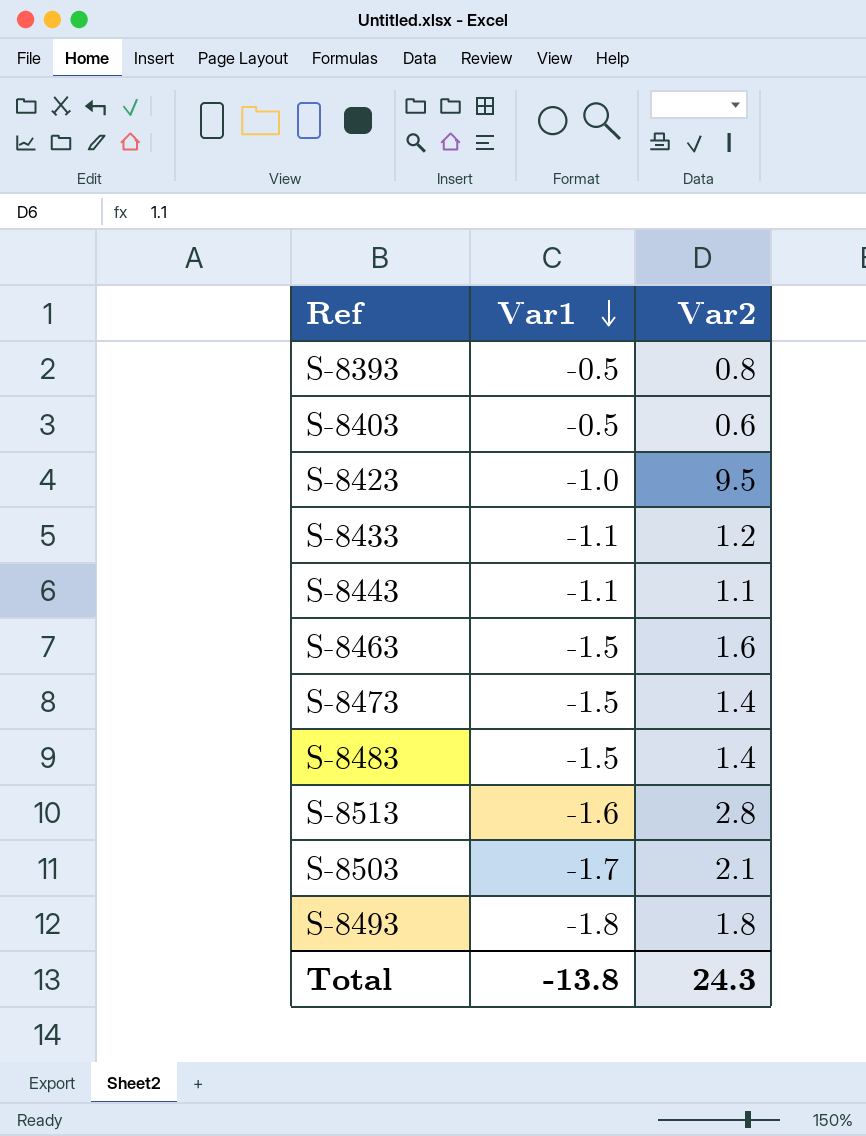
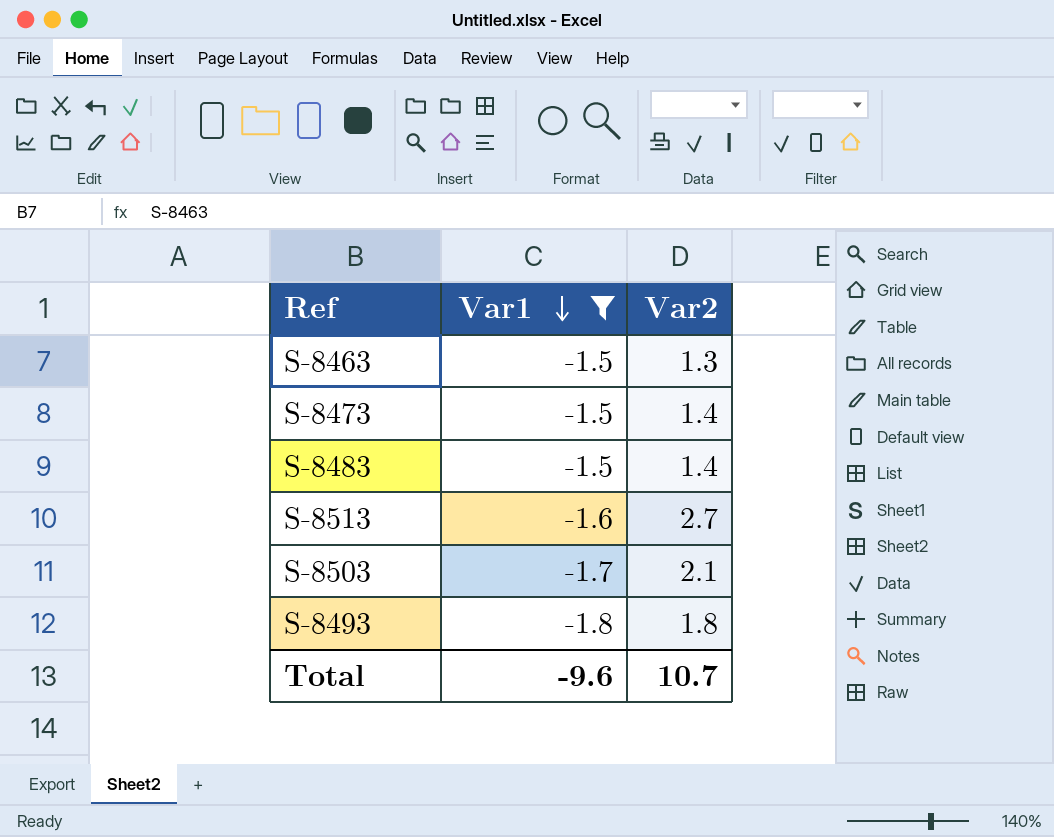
filter: none -> Var1 <= -1.5
S-8463 | Var2: 1.6 -> 1.3
S-8513 | Var2: 2.8 -> 2.7
Total | Var1: -13.8 -> -9.6
Total | Var2: 24.3 -> 10.7

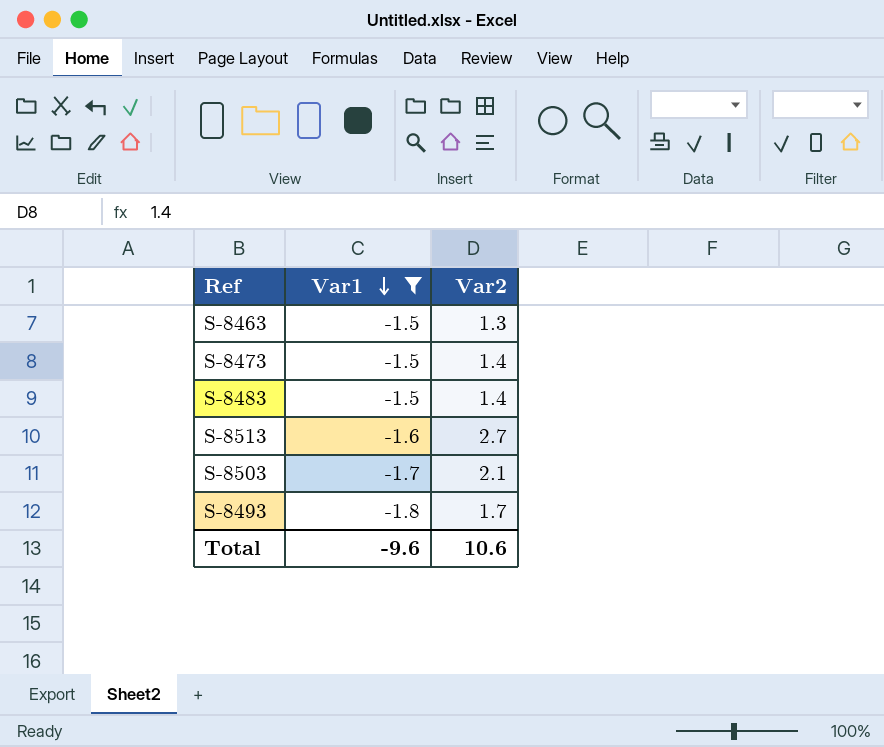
S-8493 | Var2: 1.8 -> 1.7
Total | Var2: 10.7 -> 10.6

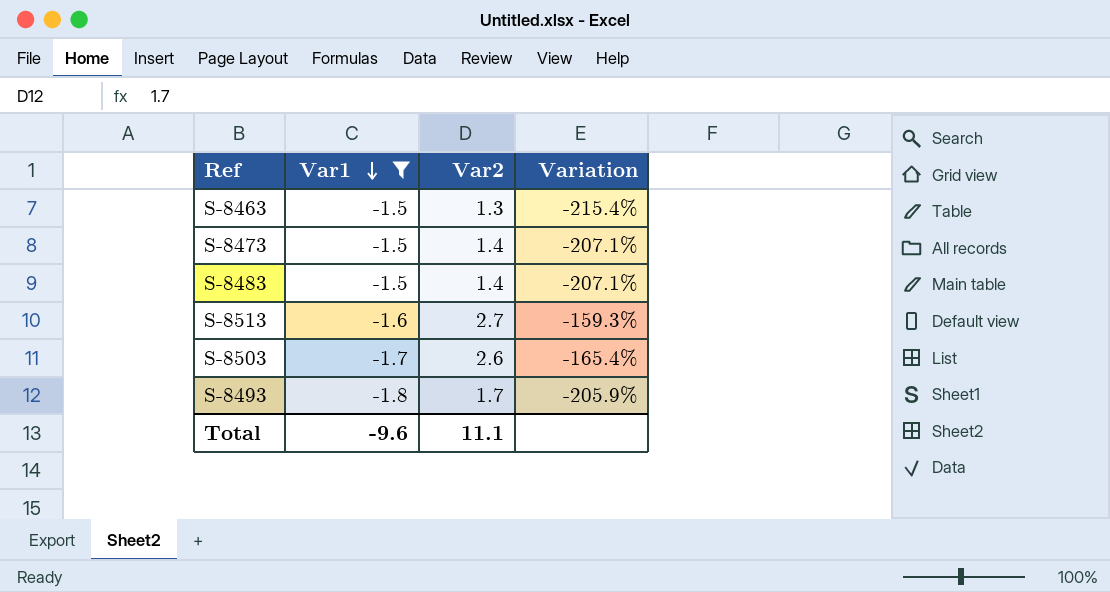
column Variation | formula: none -> ([Var1] - [Var2]) / [Var2]
S-8503 | Var2: 2.1 -> 2.6
Total | Var2: 10.6 -> 11.1

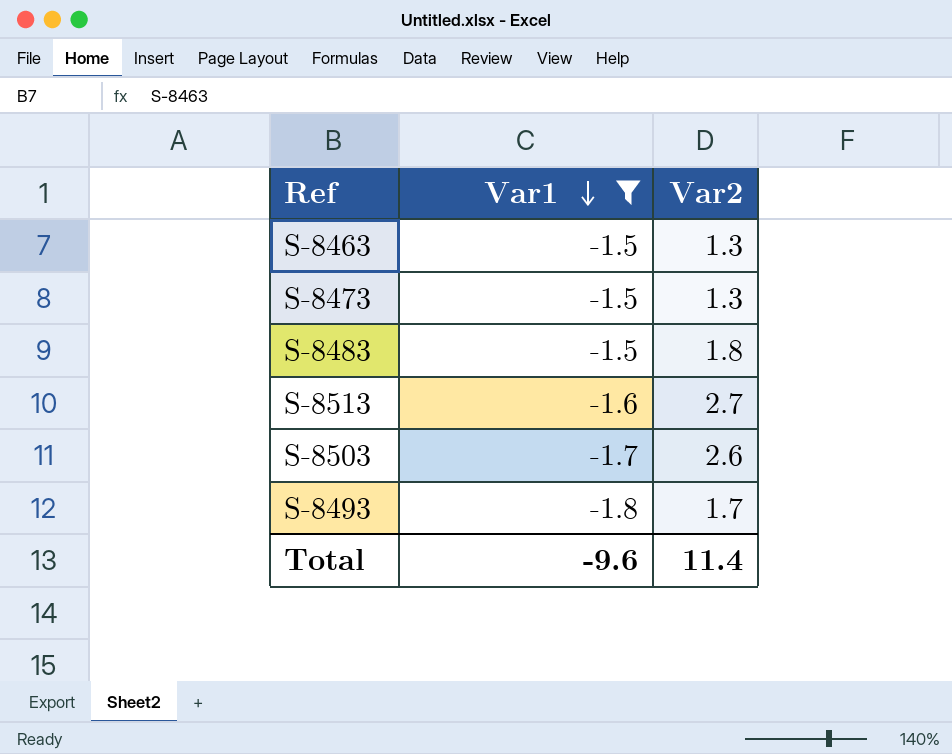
column Variation | formula: ([Var1] - [Var2]) / [Var2] -> none
S-8473 | Var2: 1.4 -> 1.3
S-8483 | Var2: 1.4 -> 1.8
Total | Var2: 11.1 -> 11.4

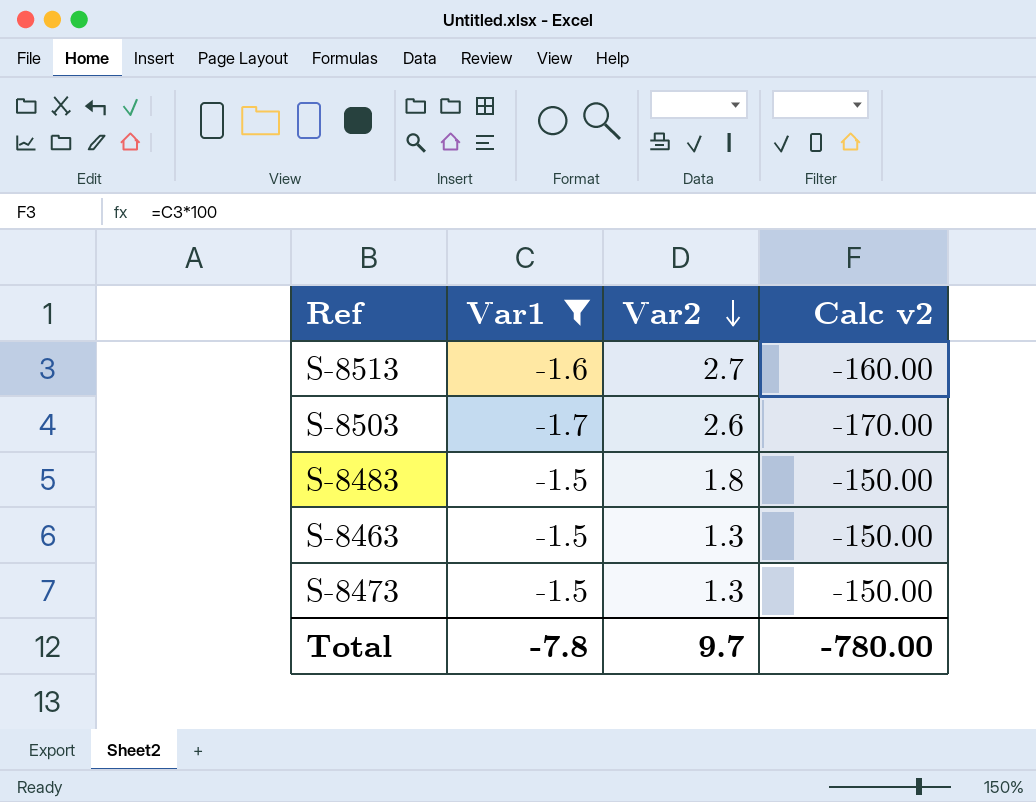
row order: Var1 descending -> Var2 descending
column Calc v2 | formula: none -> [Var1] * 100
row S-8493: -1.8 | 1.7 -> none
Total | Var1: -9.6 -> -7.8
Total | Var2: 11.4 -> 9.7

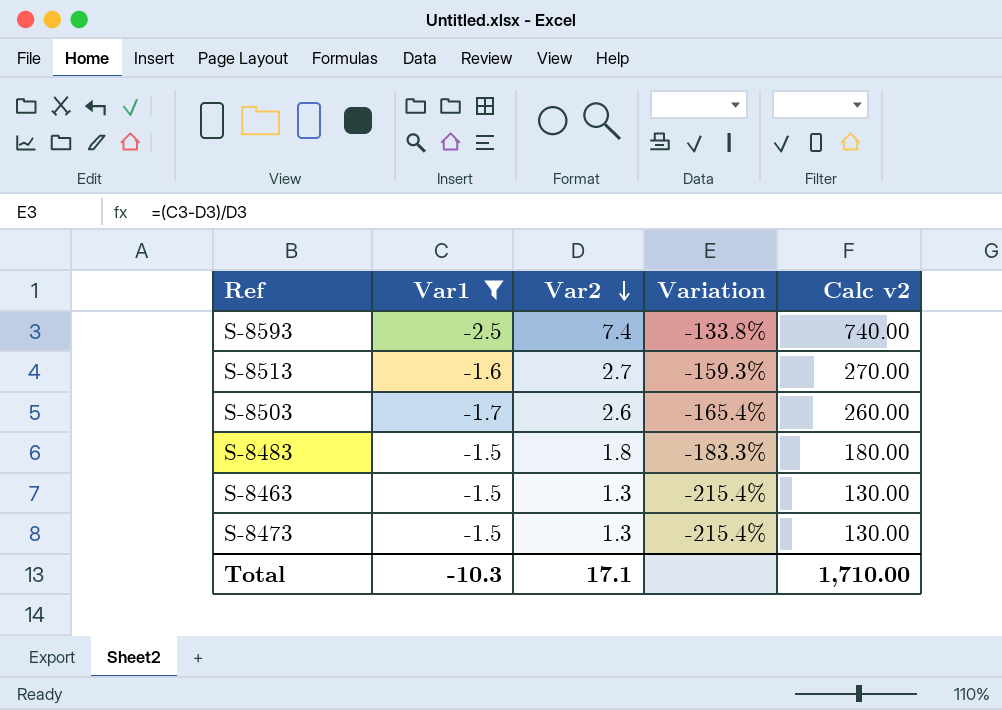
column Variation | formula: none -> ([Var1] - [Var2]) / [Var2]
column Calc v2 | formula: [Var1] * 100 -> [Var2] * 100
row S-8593: none -> -2.5 | 7.4 | -133.8% | 740.00
Total | Var1: -7.8 -> -10.3
Total | Var2: 9.7 -> 17.1
Total | Calc v2: -780.00 -> 1,710.00

